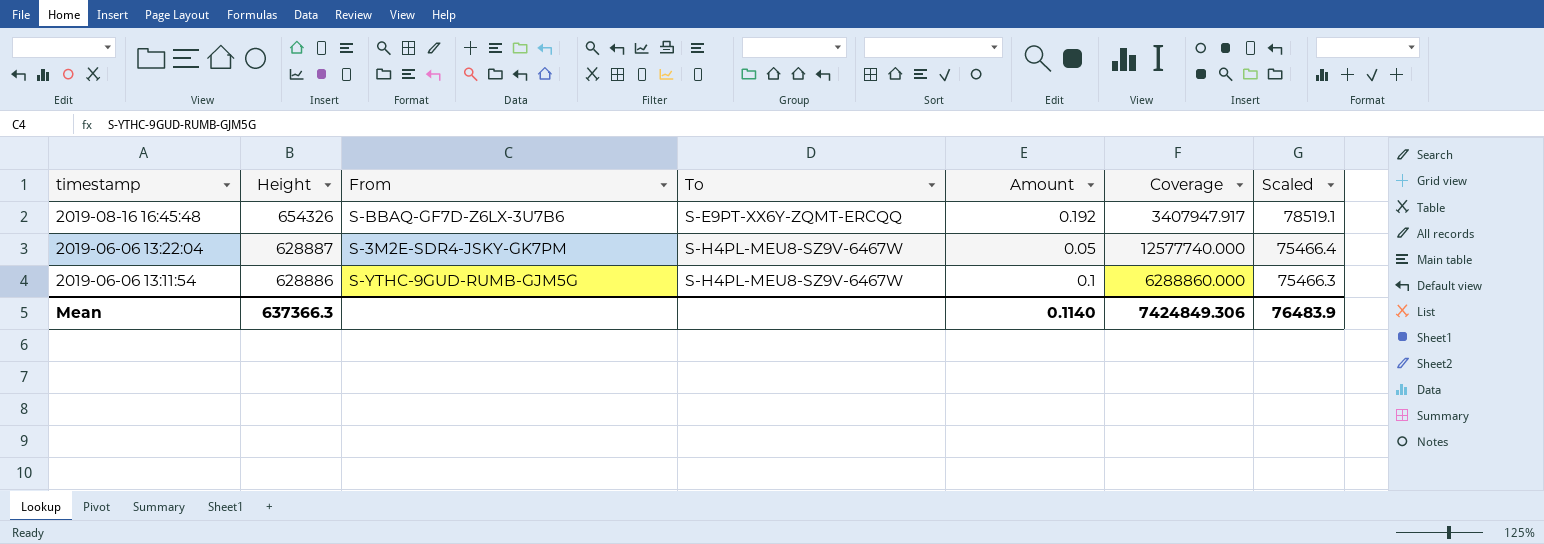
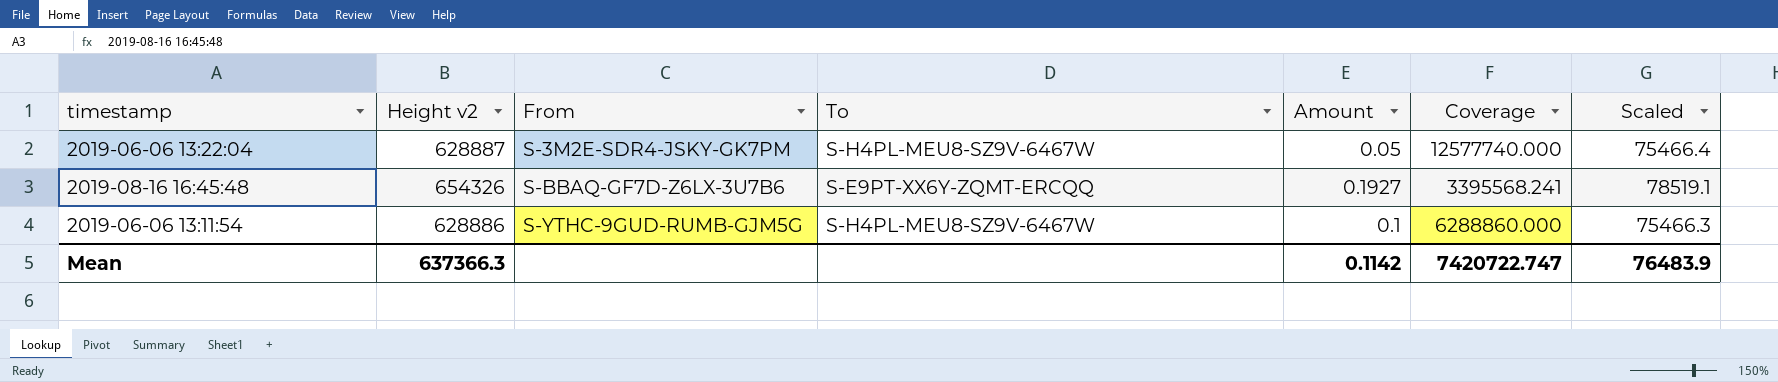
row order: timestamp descending -> From ascending
column name: Height -> Height v2
2019-08-16 16:45:48 | Amount: 0.192 -> 0.1927
2019-08-16 16:45:48 | Coverage: 3407947.917 -> 3395568.241
Mean | Amount: 0.1140 -> 0.1142
Mean | Coverage: 7424849.306 -> 7420722.747

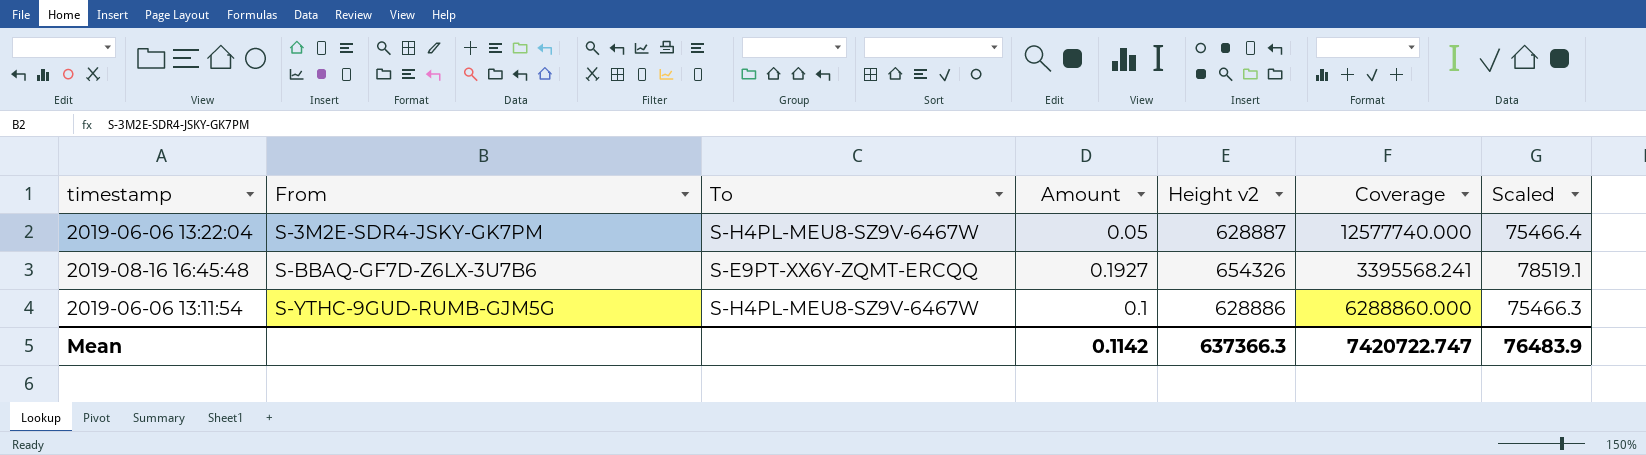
column Height v2 | position: 2 -> 5

